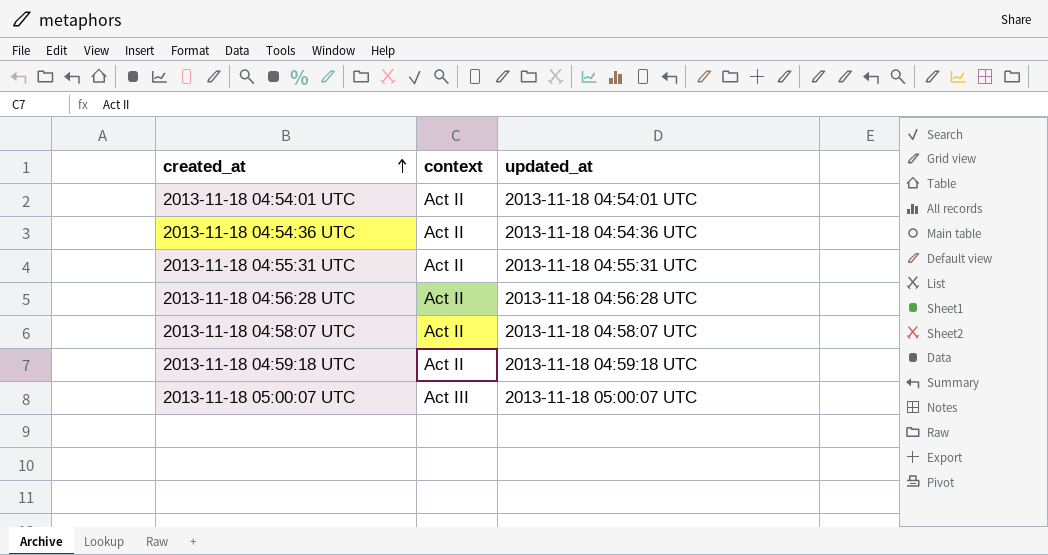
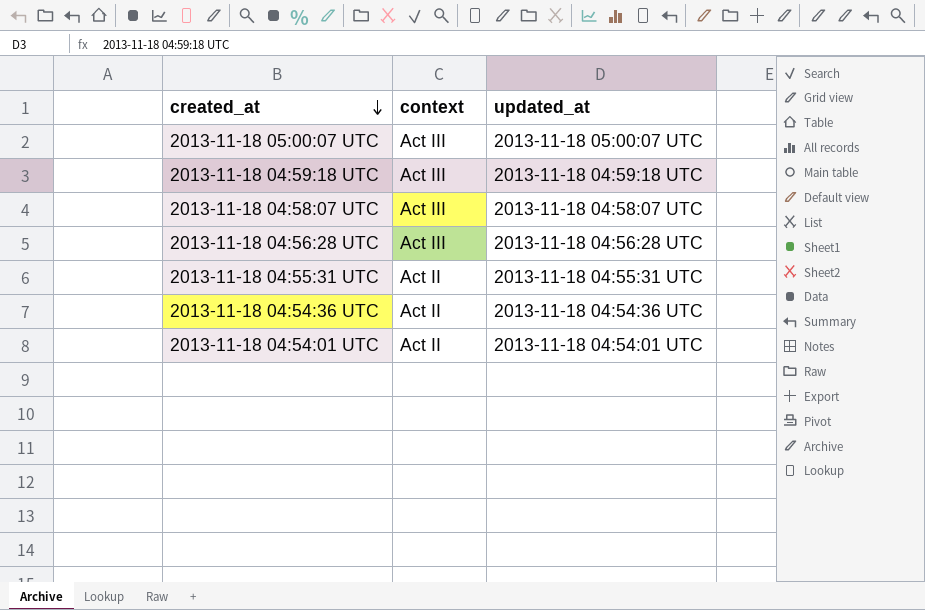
row order: created_at ascending -> created_at descending
2013-11-18 04:59:18 UTC | context: Act II -> Act III
2013-11-18 04:58:07 UTC | context: Act II -> Act III
2013-11-18 04:56:28 UTC | context: Act II -> Act III

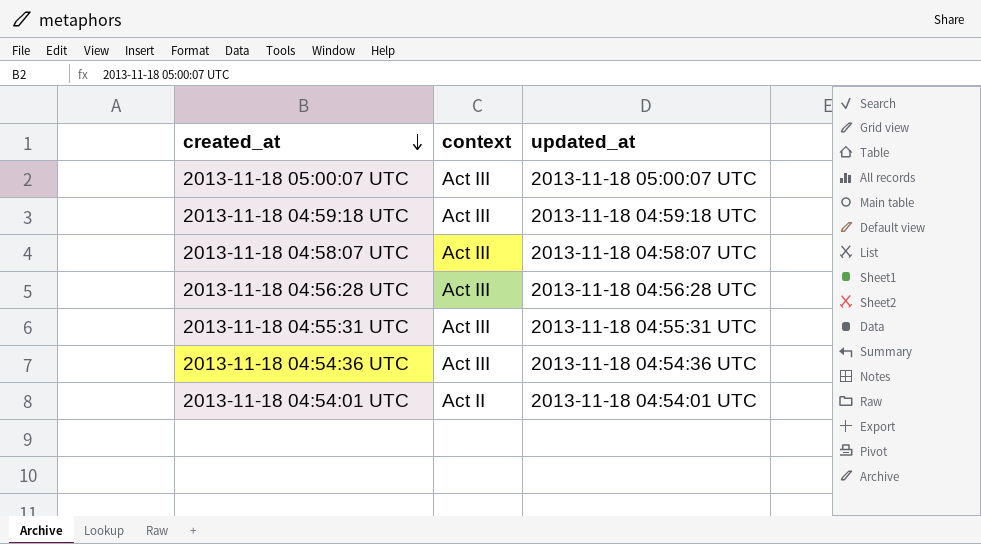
2013-11-18 04:55:31 UTC | context: Act II -> Act III
2013-11-18 04:54:36 UTC | context: Act II -> Act III

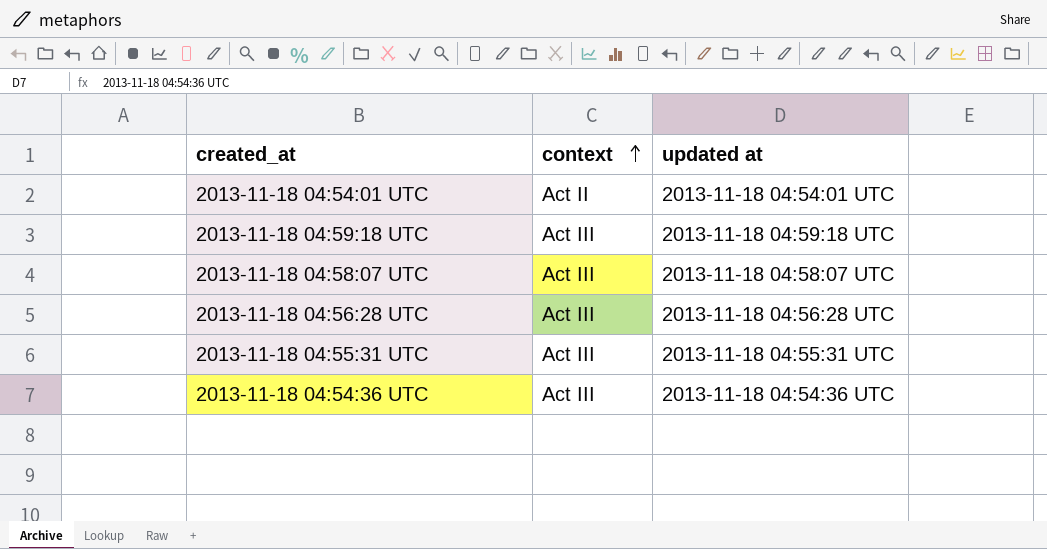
row order: created_at descending -> context ascending
column name: updated_at -> updated at
row 2013-11-18 05:00:07 UTC: Act III | 2013-11-18 05:00:07 UTC -> none

